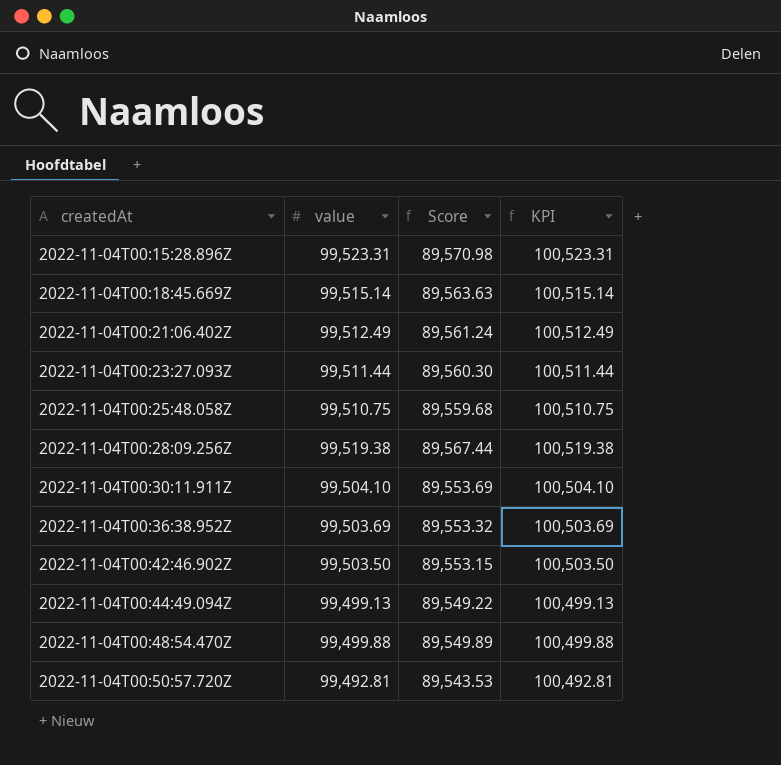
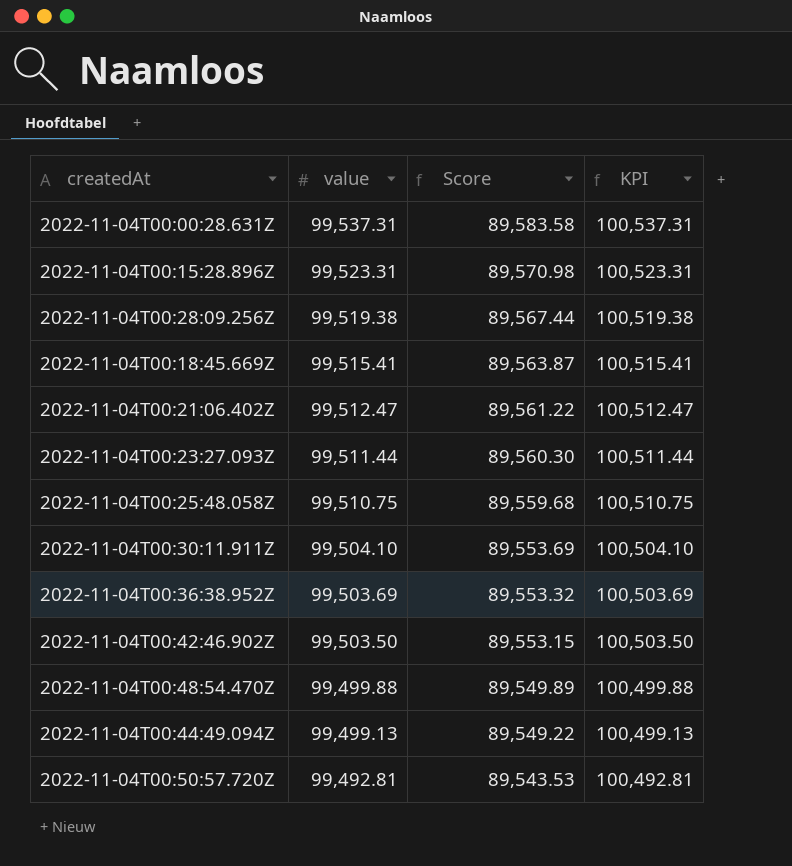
row order: createdAt ascending -> value descending
row 2022-11-04T00:00:28.631Z: none -> 99,537.31 | 89,583.58 | 100,537.31
2022-11-04T00:18:45.669Z | value: 99,515.14 -> 99,515.41
2022-11-04T00:18:45.669Z | Score: 89,563.63 -> 89,563.87
2022-11-04T00:18:45.669Z | KPI: 100,515.14 -> 100,515.41
2022-11-04T00:21:06.402Z | value: 99,512.49 -> 99,512.47
2022-11-04T00:21:06.402Z | Score: 89,561.24 -> 89,561.22
2022-11-04T00:21:06.402Z | KPI: 100,512.49 -> 100,512.47

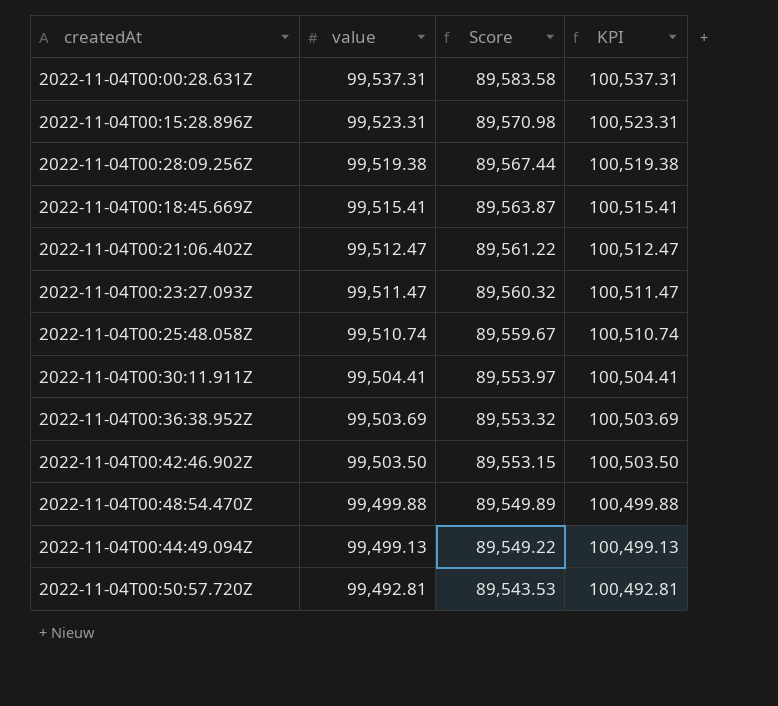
2022-11-04T00:23:27.093Z | value: 99,511.44 -> 99,511.47
2022-11-04T00:23:27.093Z | Score: 89,560.30 -> 89,560.32
2022-11-04T00:23:27.093Z | KPI: 100,511.44 -> 100,511.47
2022-11-04T00:25:48.058Z | value: 99,510.75 -> 99,510.74
2022-11-04T00:25:48.058Z | Score: 89,559.68 -> 89,559.67
2022-11-04T00:25:48.058Z | KPI: 100,510.75 -> 100,510.74
2022-11-04T00:30:11.911Z | value: 99,504.10 -> 99,504.41
2022-11-04T00:30:11.911Z | Score: 89,553.69 -> 89,553.97
2022-11-04T00:30:11.911Z | KPI: 100,504.10 -> 100,504.41

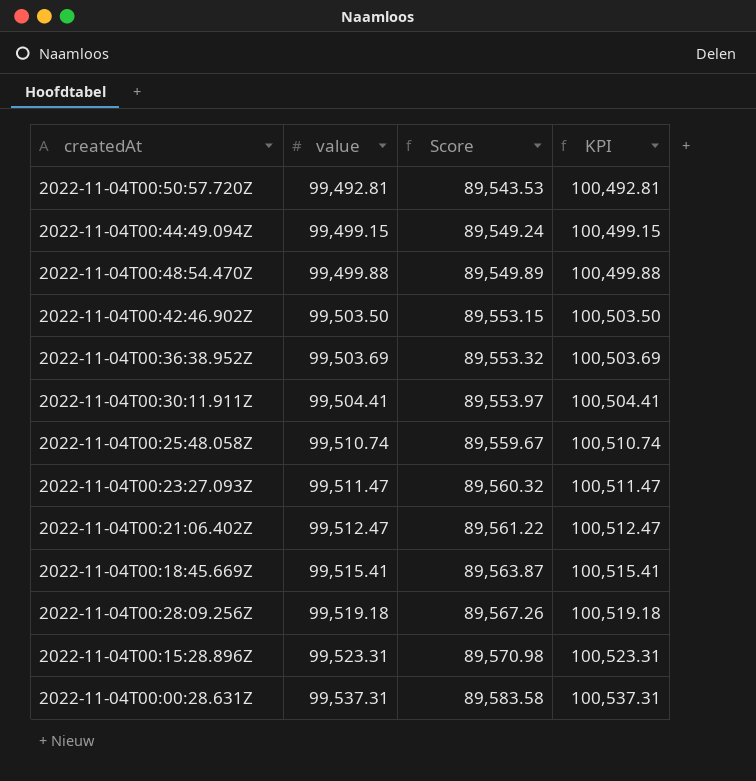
row order: value descending -> value ascending
2022-11-04T00:44:49.094Z | value: 99,499.13 -> 99,499.15
2022-11-04T00:44:49.094Z | Score: 89,549.22 -> 89,549.24
2022-11-04T00:44:49.094Z | KPI: 100,499.13 -> 100,499.15
2022-11-04T00:28:09.256Z | value: 99,519.38 -> 99,519.18
2022-11-04T00:28:09.256Z | Score: 89,567.44 -> 89,567.26
2022-11-04T00:28:09.256Z | KPI: 100,519.38 -> 100,519.18

